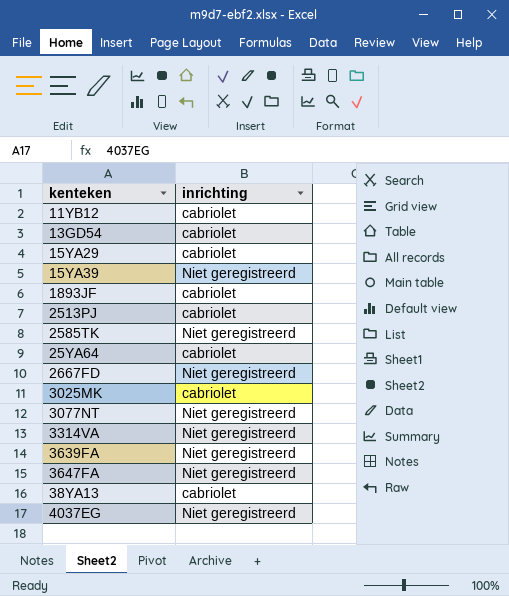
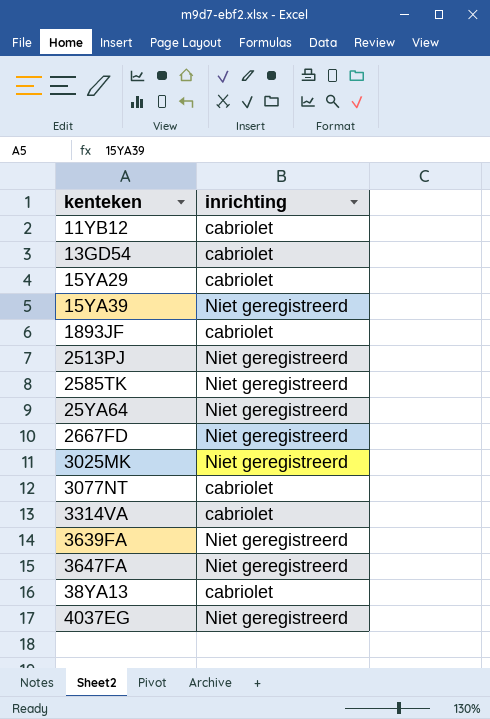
2513PJ | inrichting: cabriolet -> Niet geregistreerd
25YA64 | inrichting: cabriolet -> Niet geregistreerd
3025MK | inrichting: cabriolet -> Niet geregistreerd
3077NT | inrichting: Niet geregistreerd -> cabriolet
3314VA | inrichting: Niet geregistreerd -> cabriolet

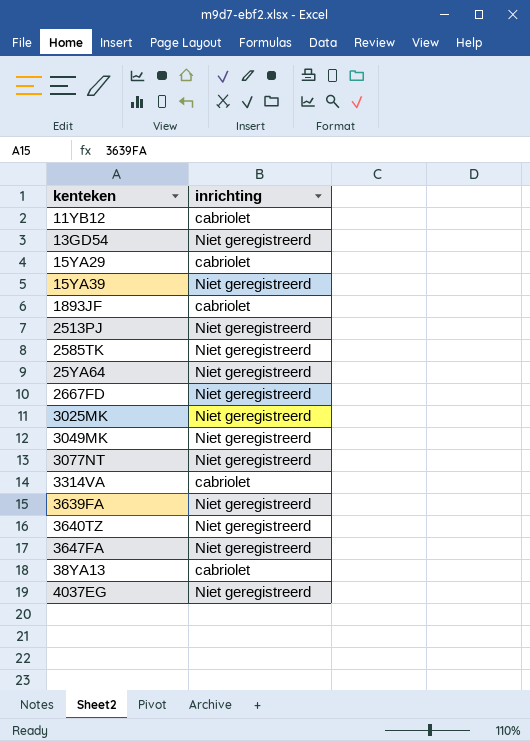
13GD54 | inrichting: cabriolet -> Niet geregistreerd
row 3049MK: none -> Niet geregistreerd
3077NT | inrichting: cabriolet -> Niet geregistreerd
row 3640TZ: none -> Niet geregistreerd

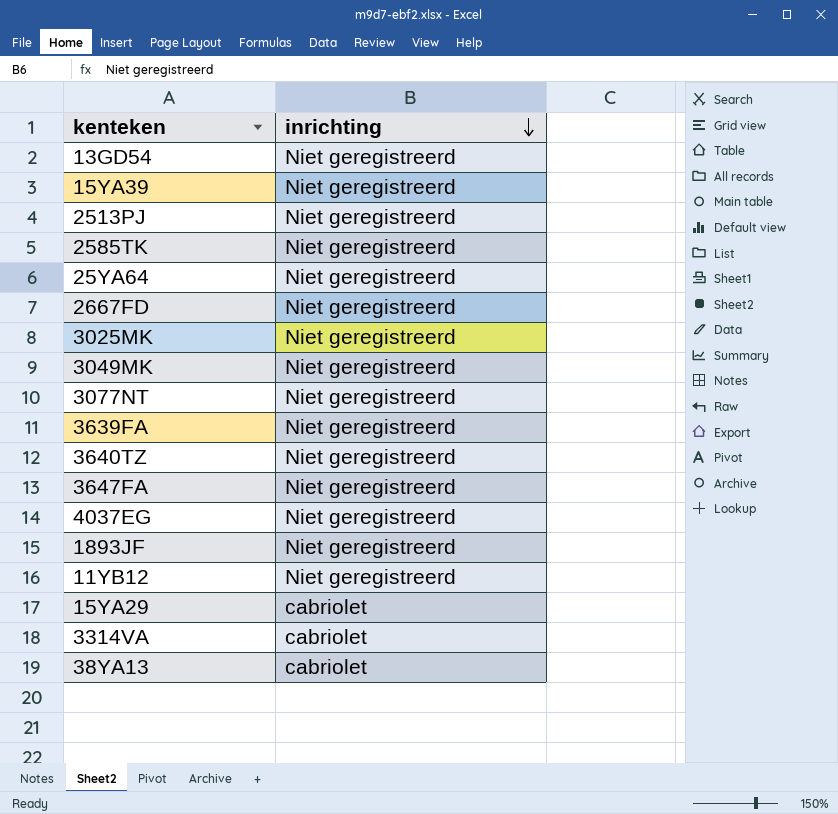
row order: none -> inrichting descending
1893JF | inrichting: cabriolet -> Niet geregistreerd
11YB12 | inrichting: cabriolet -> Niet geregistreerd

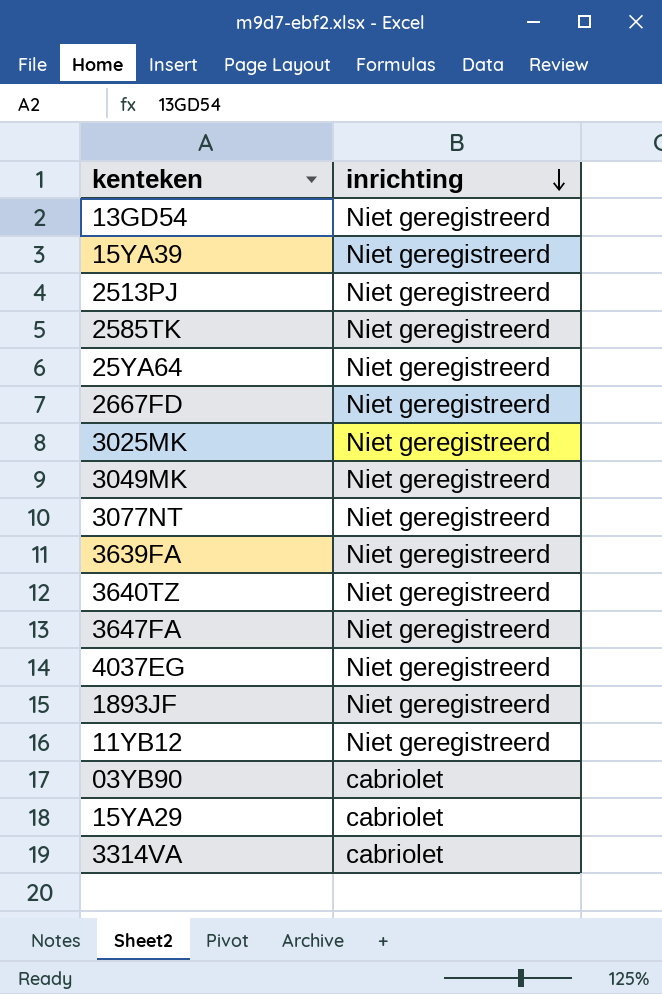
row 38YA13: cabriolet -> none
row 03YB90: none -> cabriolet

